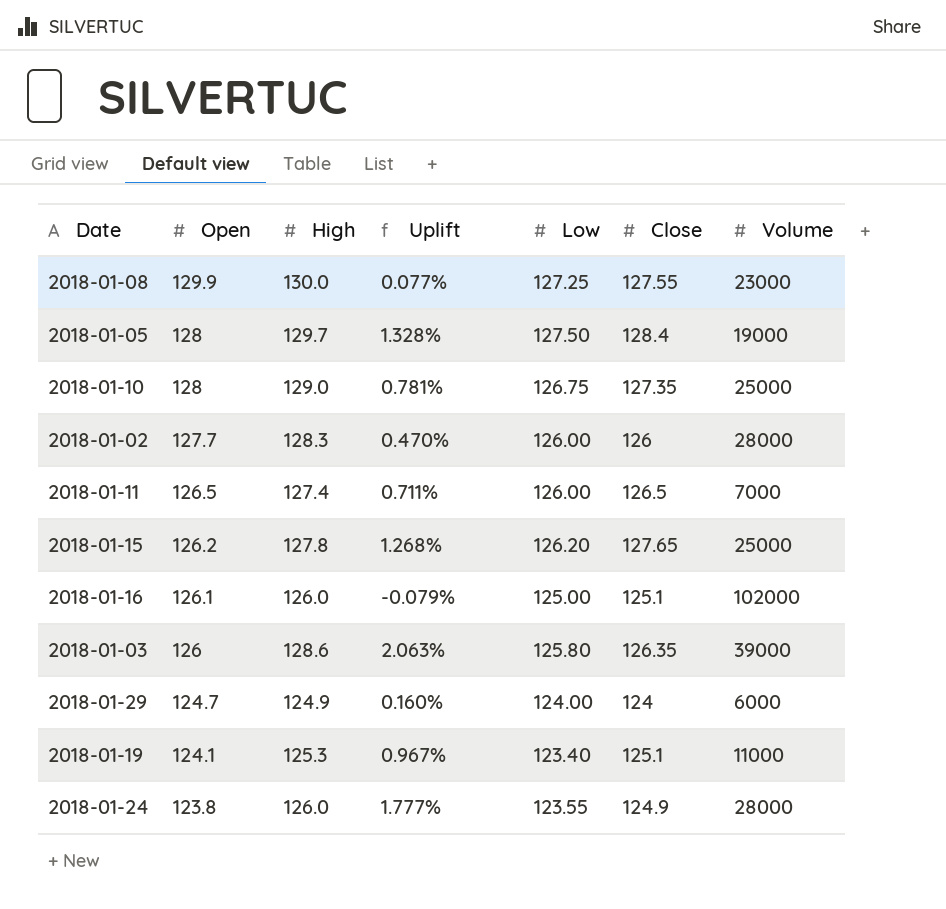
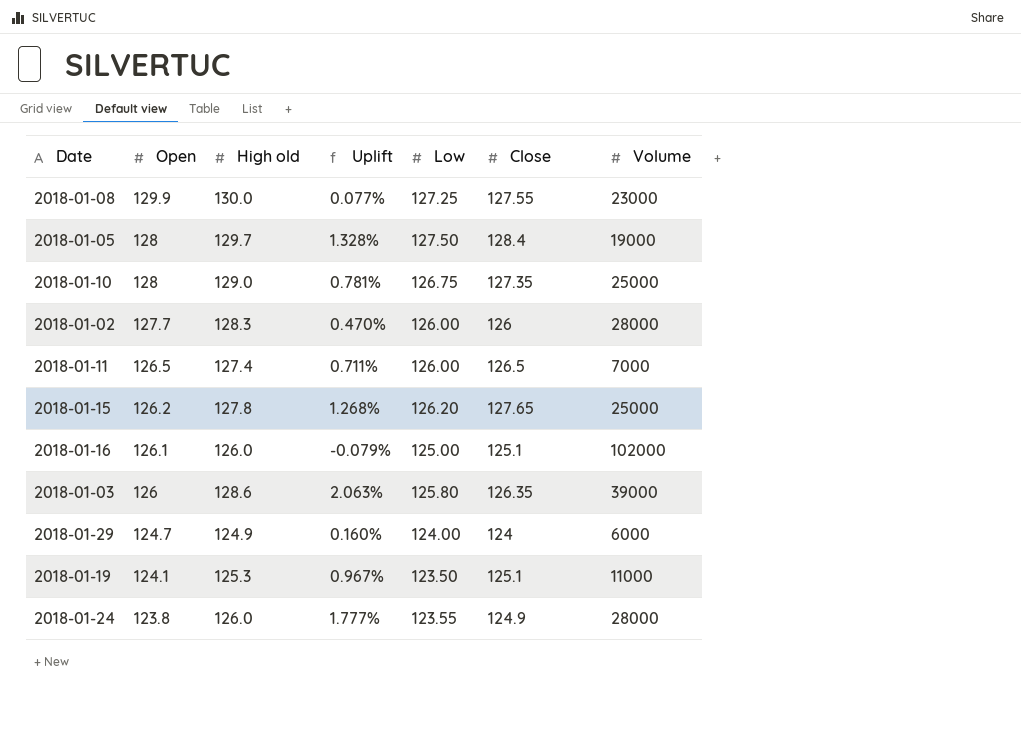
column name: High -> High old
2018-01-19 | Low: 123.40 -> 123.50

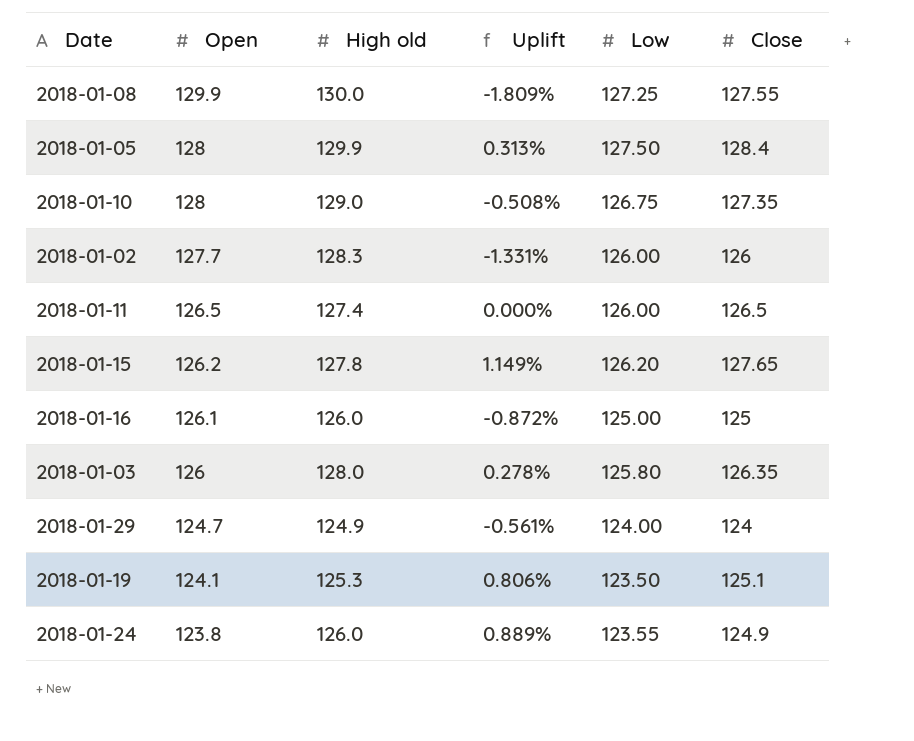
column Volume | position: 7 -> none
column Uplift | formula: ([High old] - [Open]) / [Open] -> ([Close] - [Open]) / [Open]
2018-01-05 | High old: 129.7 -> 129.9
2018-01-16 | Close: 125.1 -> 125
2018-01-03 | High old: 128.6 -> 128.0

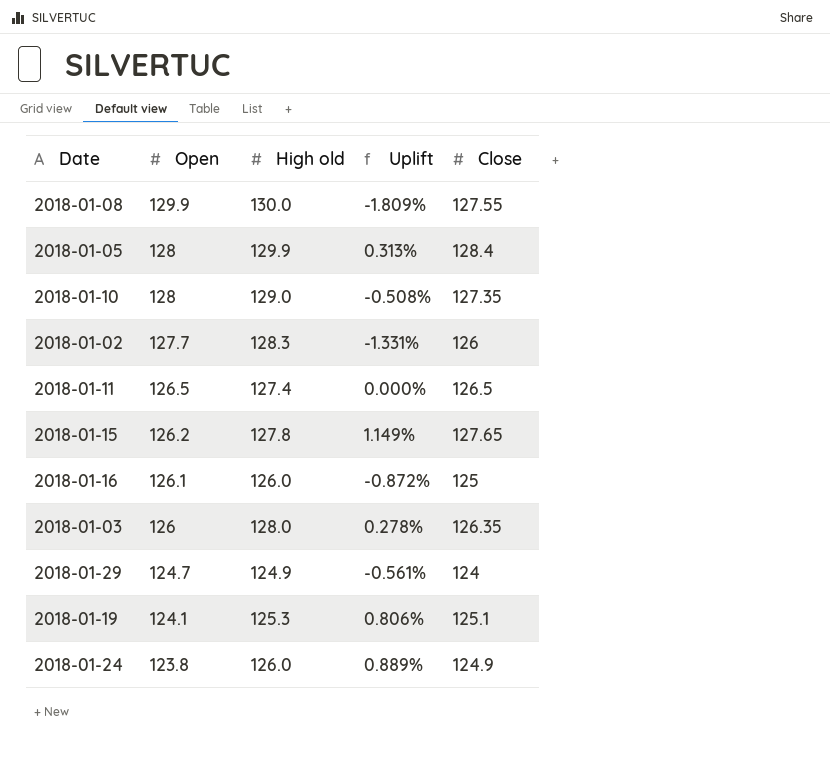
column Low | position: 5 -> none

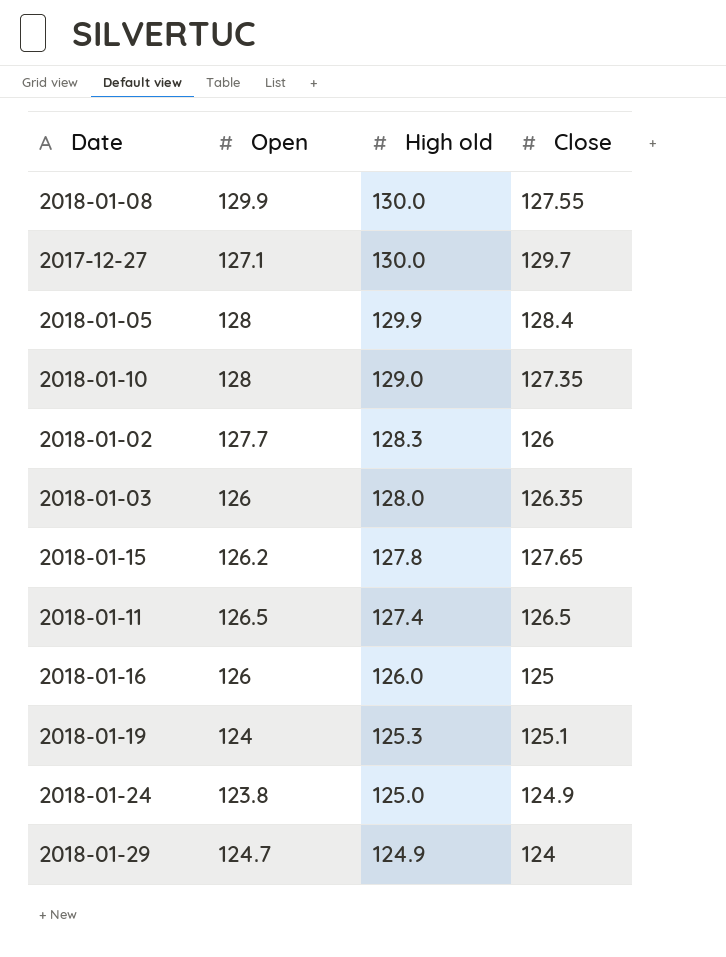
row order: Open descending -> High old descending
column Uplift | formula: ([Close] - [Open]) / [Open] -> none
row 2017-12-27: none -> 127.1 | 130.0 | 129.7
2018-01-16 | Open: 126.1 -> 126
2018-01-19 | Open: 124.1 -> 124
2018-01-24 | High old: 126.0 -> 125.0

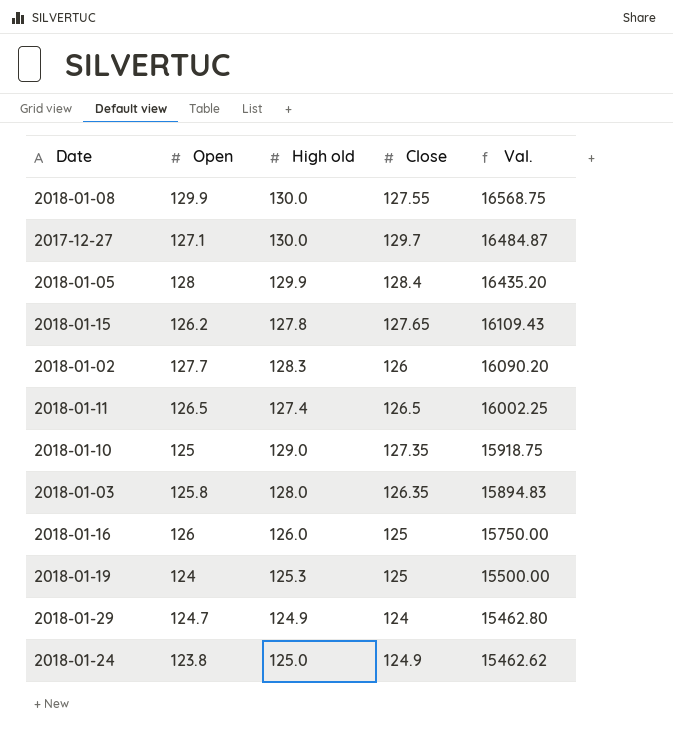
row order: High old descending -> Val. descending
column Val. | formula: none -> [Open] * [Close]
2018-01-10 | Open: 128 -> 125
2018-01-03 | Open: 126 -> 125.8
2018-01-19 | Close: 125.1 -> 125

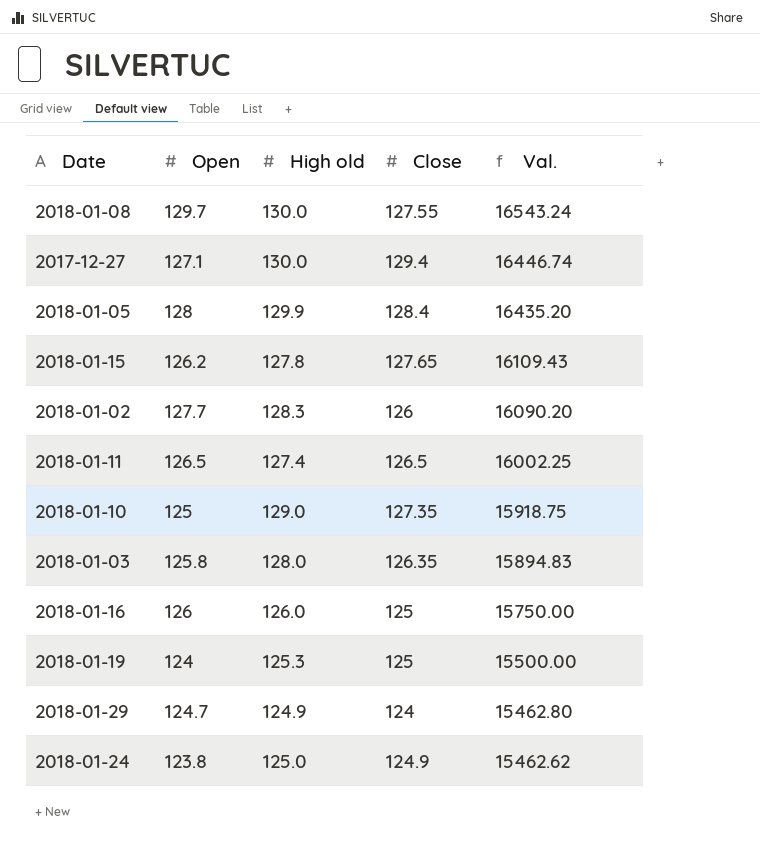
2018-01-08 | Open: 129.9 -> 129.7
2018-01-08 | Val.: 16568.75 -> 16543.24
2017-12-27 | Close: 129.7 -> 129.4
2017-12-27 | Val.: 16484.87 -> 16446.74

